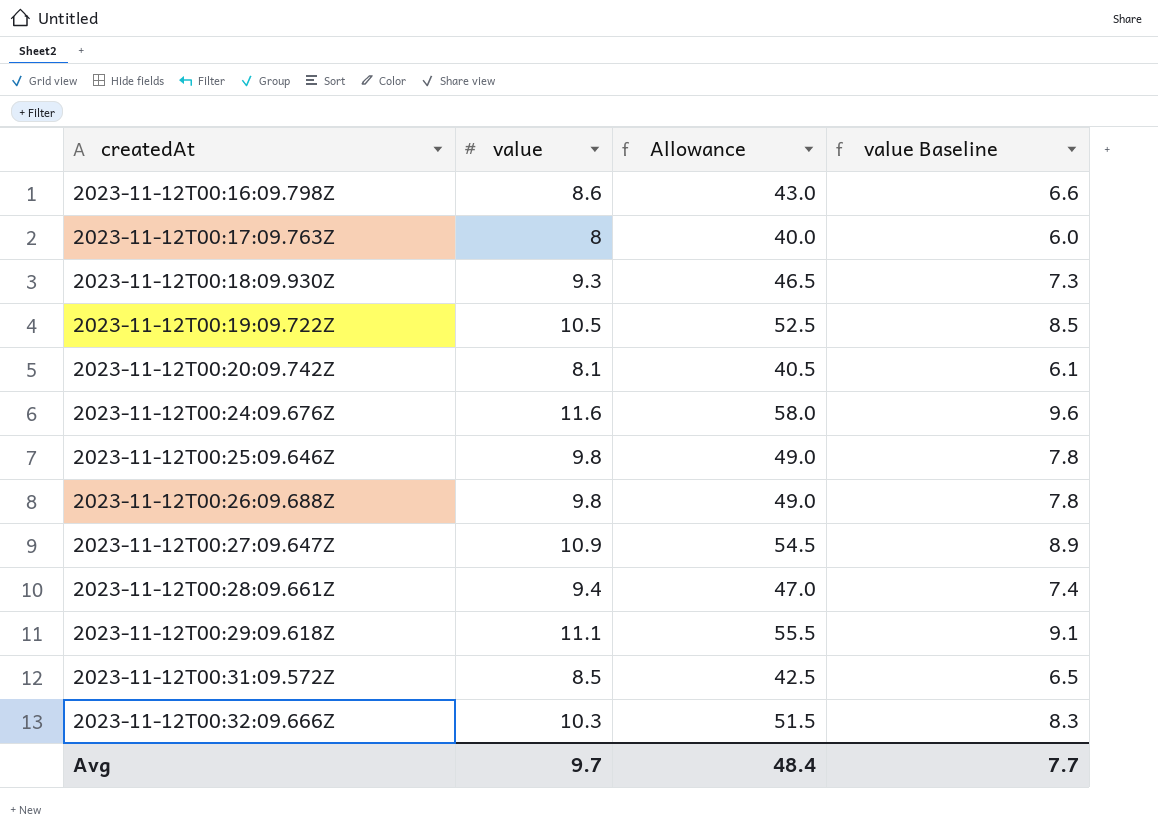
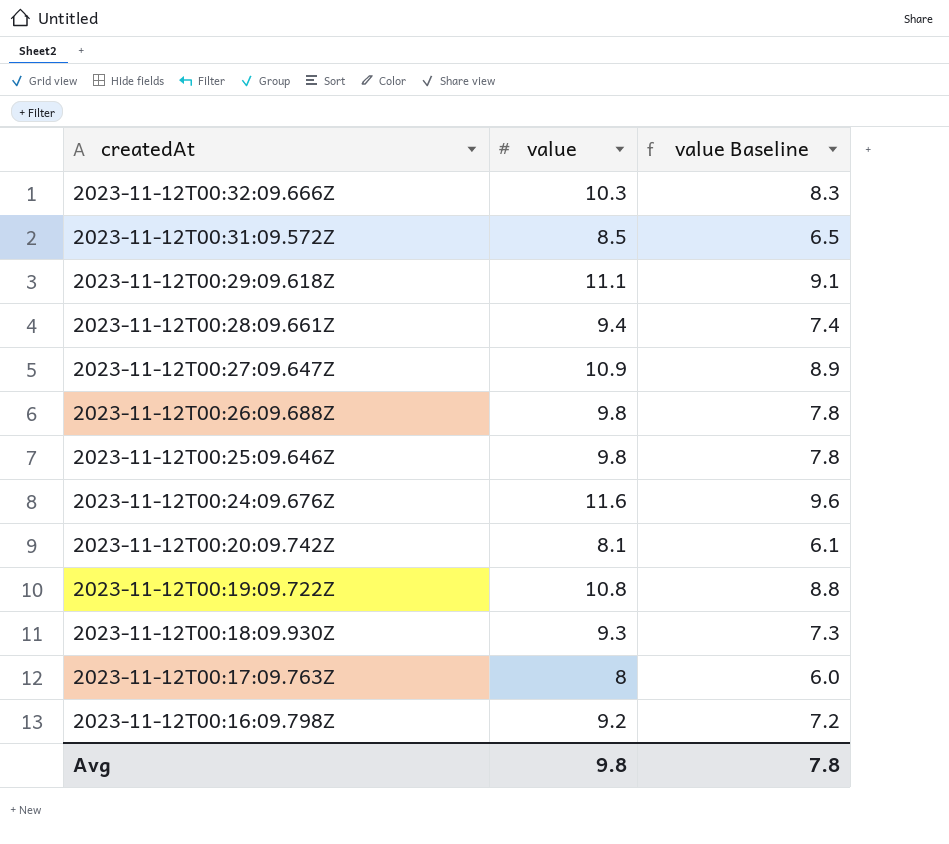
row order: createdAt ascending -> createdAt descending
column Allowance | formula: [value] * 5 -> none
2023-11-12T00:19:09.722Z | value: 10.5 -> 10.8
2023-11-12T00:19:09.722Z | value Baseline: 8.5 -> 8.8
2023-11-12T00:16:09.798Z | value: 8.6 -> 9.2
2023-11-12T00:16:09.798Z | value Baseline: 6.6 -> 7.2
Avg | value: 9.7 -> 9.8
Avg | value Baseline: 7.7 -> 7.8

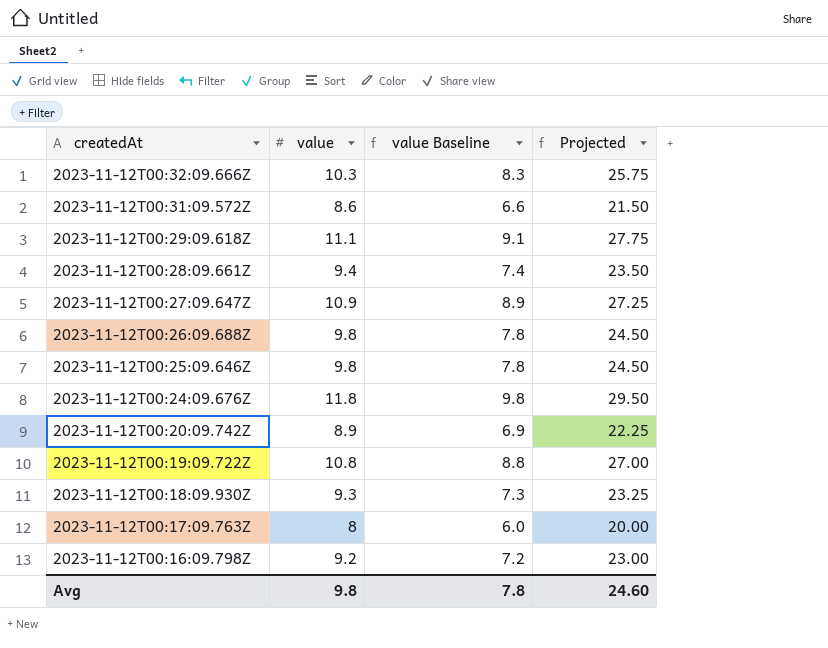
column Projected | formula: none -> [value] * 2.5
2023-11-12T00:31:09.572Z | value: 8.5 -> 8.6
2023-11-12T00:31:09.572Z | value Baseline: 6.5 -> 6.6
2023-11-12T00:24:09.676Z | value: 11.6 -> 11.8
2023-11-12T00:24:09.676Z | value Baseline: 9.6 -> 9.8
2023-11-12T00:20:09.742Z | value: 8.1 -> 8.9
2023-11-12T00:20:09.742Z | value Baseline: 6.1 -> 6.9

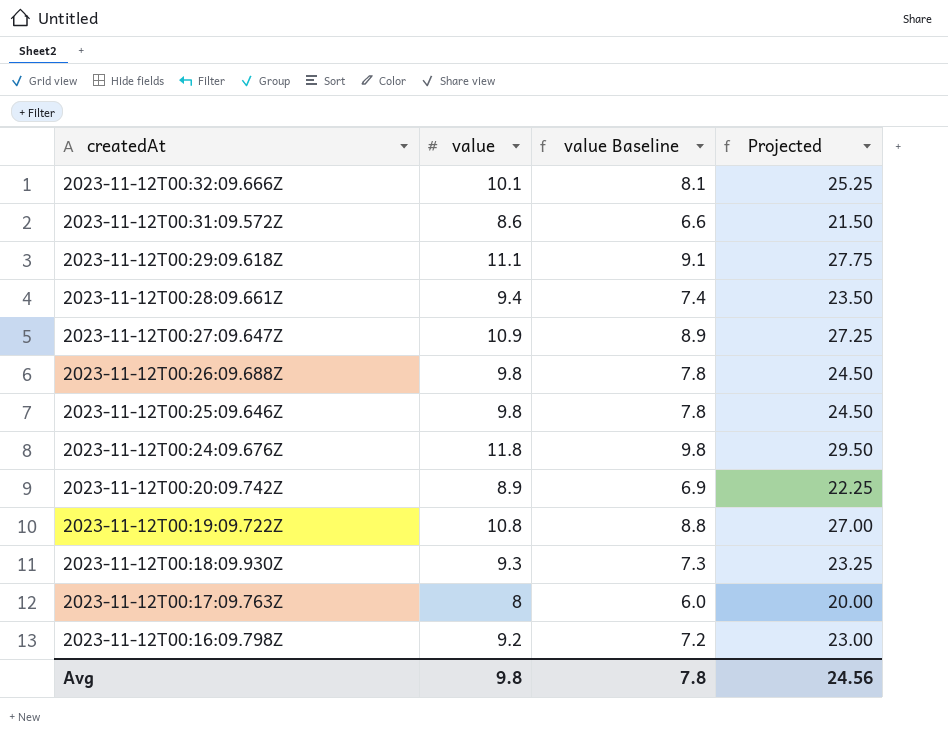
2023-11-12T00:32:09.666Z | value: 10.3 -> 10.1
2023-11-12T00:32:09.666Z | value Baseline: 8.3 -> 8.1
2023-11-12T00:32:09.666Z | Projected: 25.75 -> 25.25
Avg | Projected: 24.60 -> 24.56

